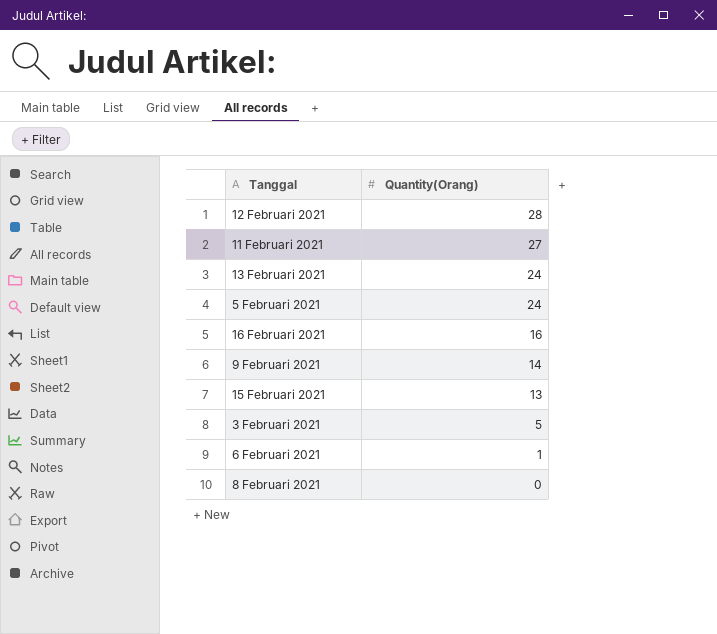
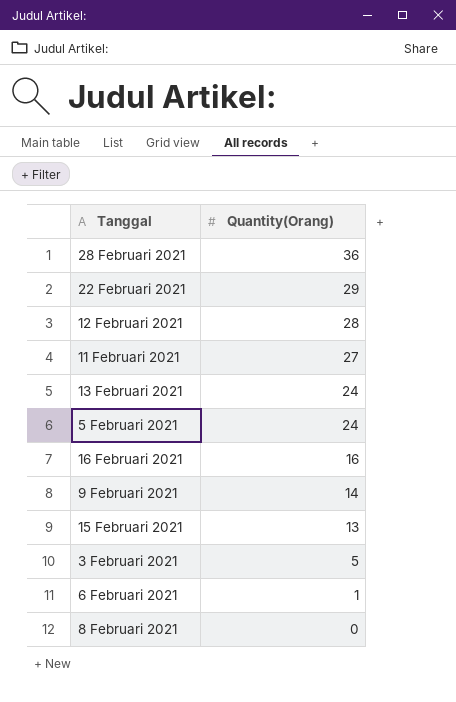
row 28 Februari 2021: none -> 36
row 22 Februari 2021: none -> 29

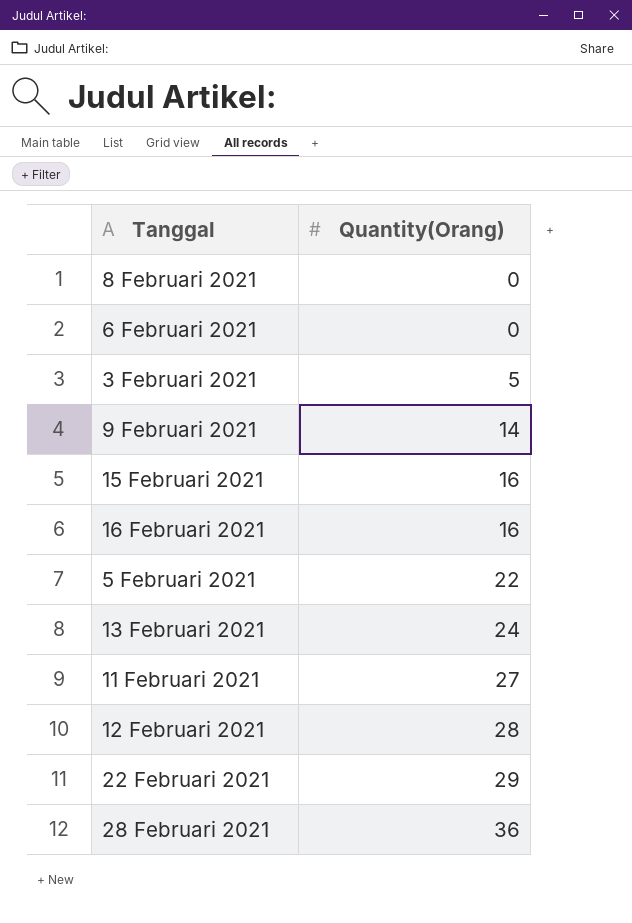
row order: Quantity(Orang) descending -> Quantity(Orang) ascending
6 Februari 2021 | Quantity(Orang): 1 -> 0
15 Februari 2021 | Quantity(Orang): 13 -> 16
5 Februari 2021 | Quantity(Orang): 24 -> 22

